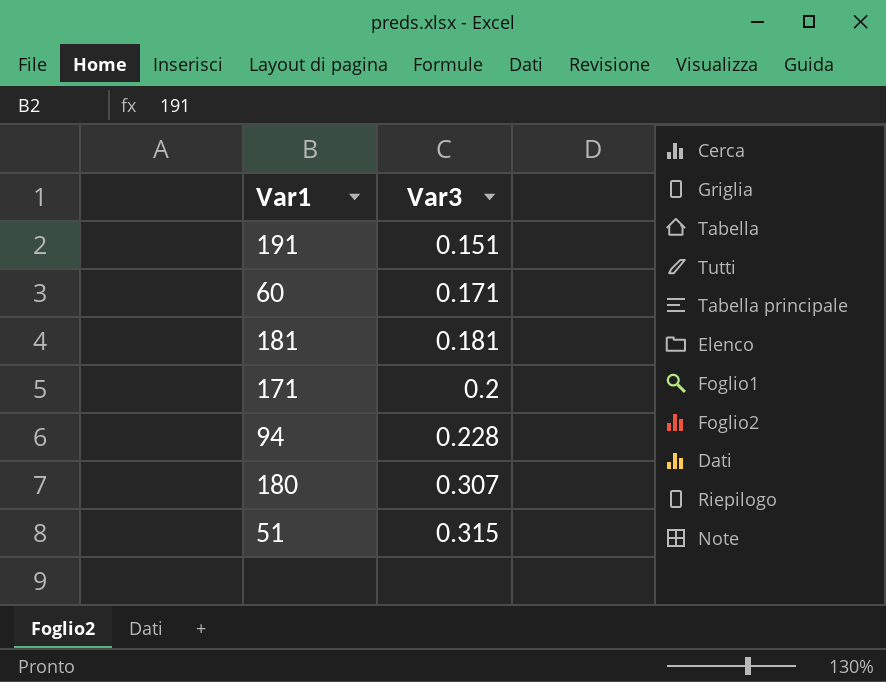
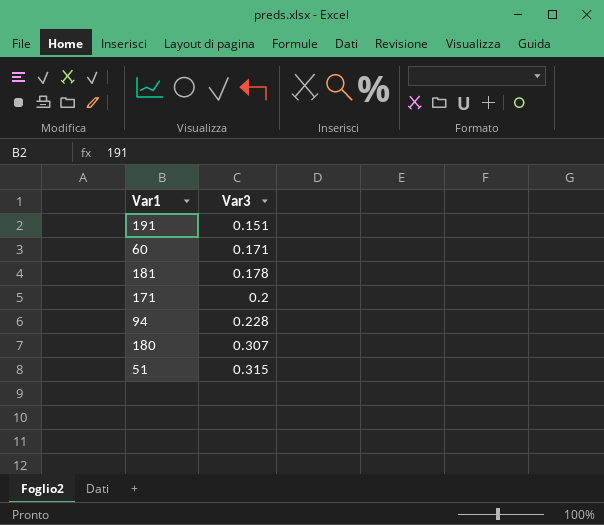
181 | Var3: 0.181 -> 0.178

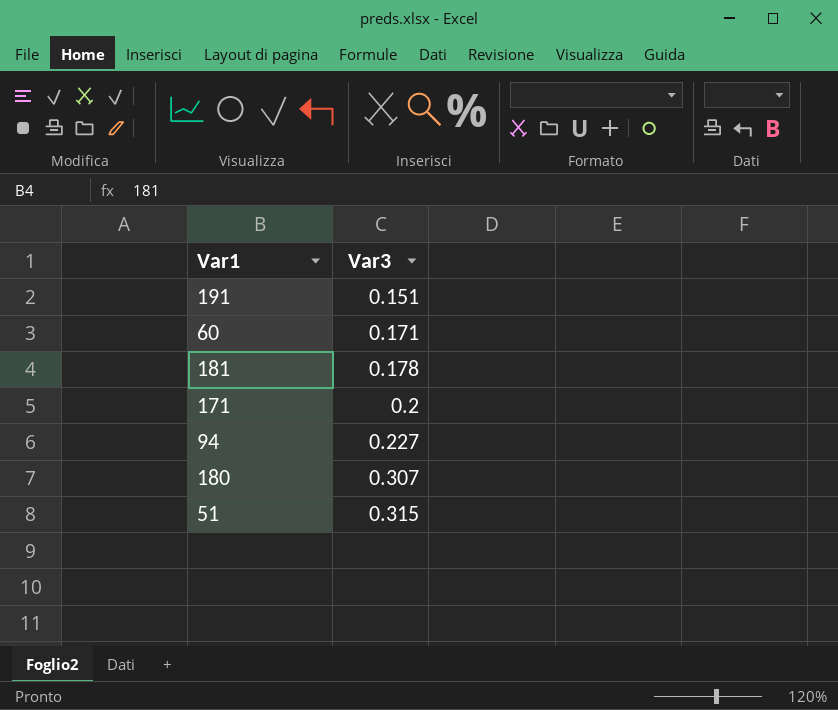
94 | Var3: 0.228 -> 0.227

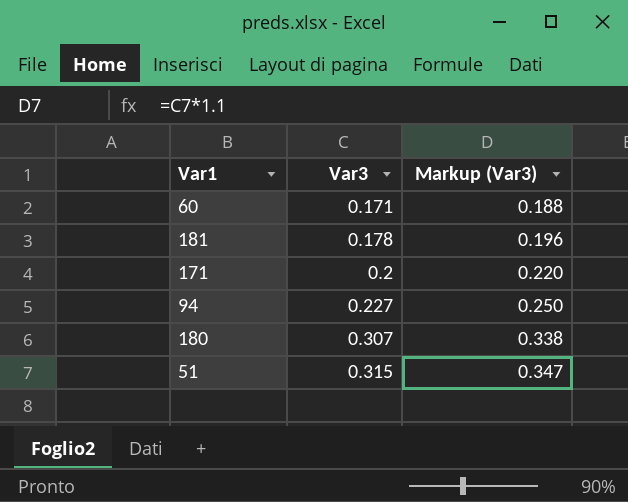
column Markup (Var3) | formula: none -> [Var3] * 1.1
row 191: 0.151 -> none

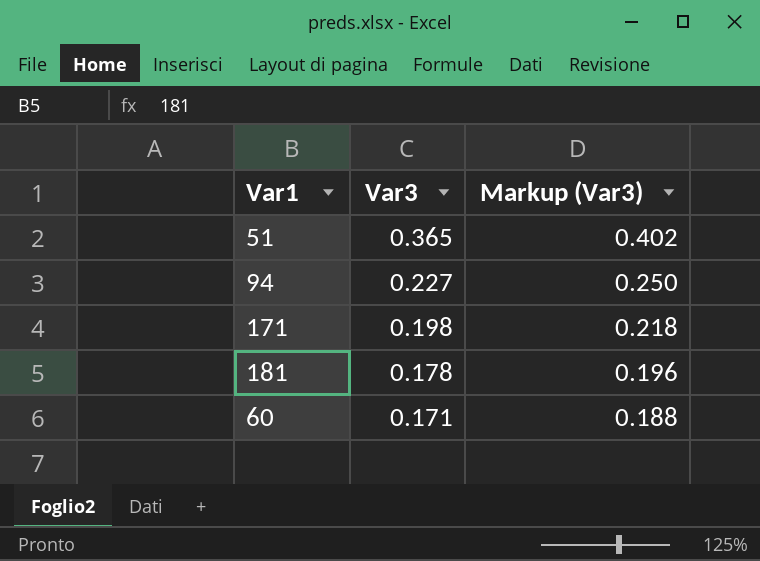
row order: Var3 ascending -> Var3 descending
row 180: 0.307 | 0.338 -> none
51 | Var3: 0.315 -> 0.365
51 | Markup (Var3): 0.347 -> 0.402
171 | Var3: 0.2 -> 0.198
171 | Markup (Var3): 0.220 -> 0.218

